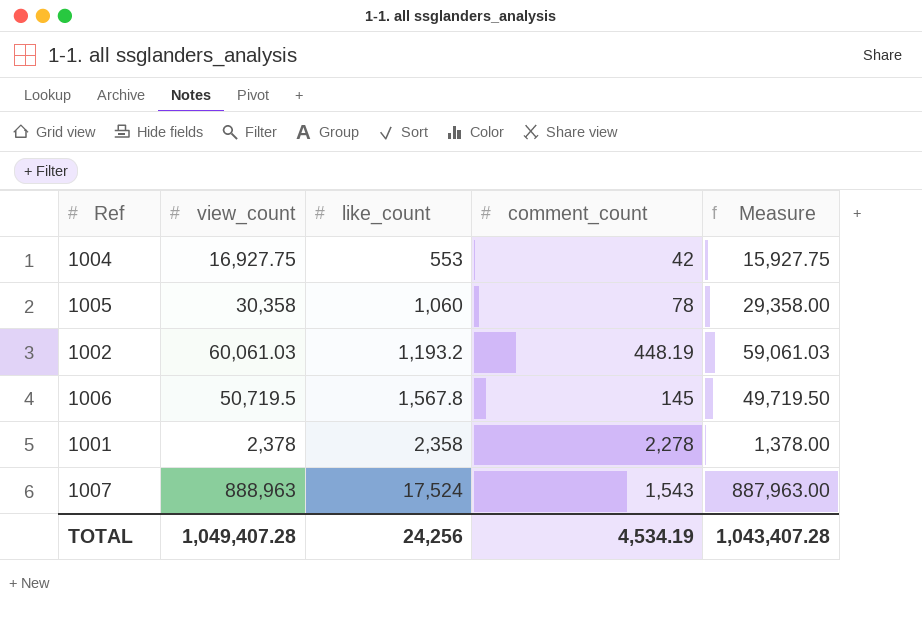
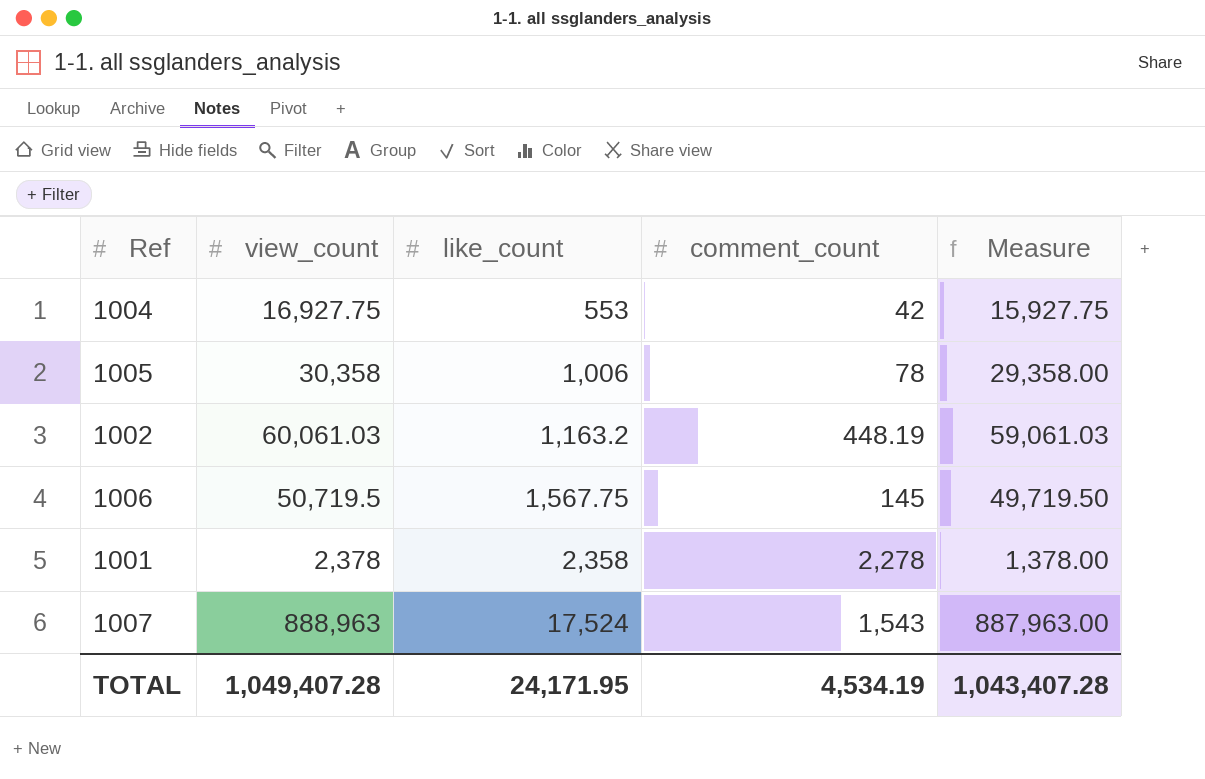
1005 | like_count: 1,060 -> 1,006
1002 | like_count: 1,193.2 -> 1,163.2
1006 | like_count: 1,567.8 -> 1,567.75
TOTAL | like_count: 24,256 -> 24,171.95

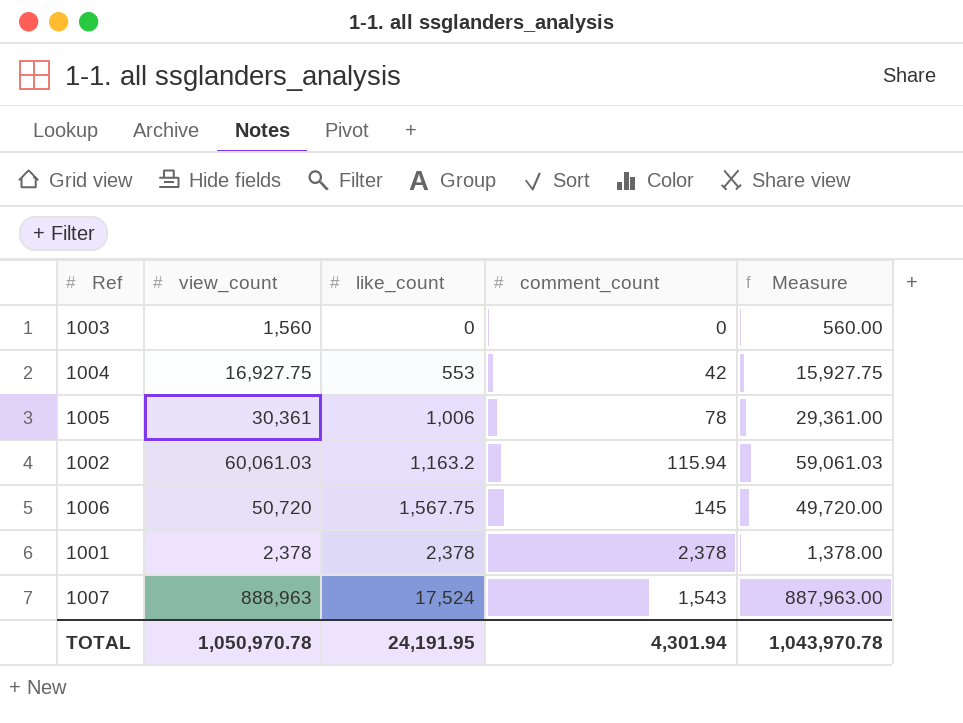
row 1003: none -> 1,560 | 0 | 0 | 560.00
1005 | view_count: 30,358 -> 30,361
1005 | Measure: 29,358.00 -> 29,361.00
1002 | comment_count: 448.19 -> 115.94
1006 | view_count: 50,719.5 -> 50,720
1006 | Measure: 49,719.50 -> 49,720.00
1001 | like_count: 2,358 -> 2,378
1001 | comment_count: 2,278 -> 2,378
TOTAL | view_count: 1,049,407.28 -> 1,050,970.78
TOTAL | like_count: 24,171.95 -> 24,191.95
TOTAL | comment_count: 4,534.19 -> 4,301.94
TOTAL | Measure: 1,043,407.28 -> 1,043,970.78

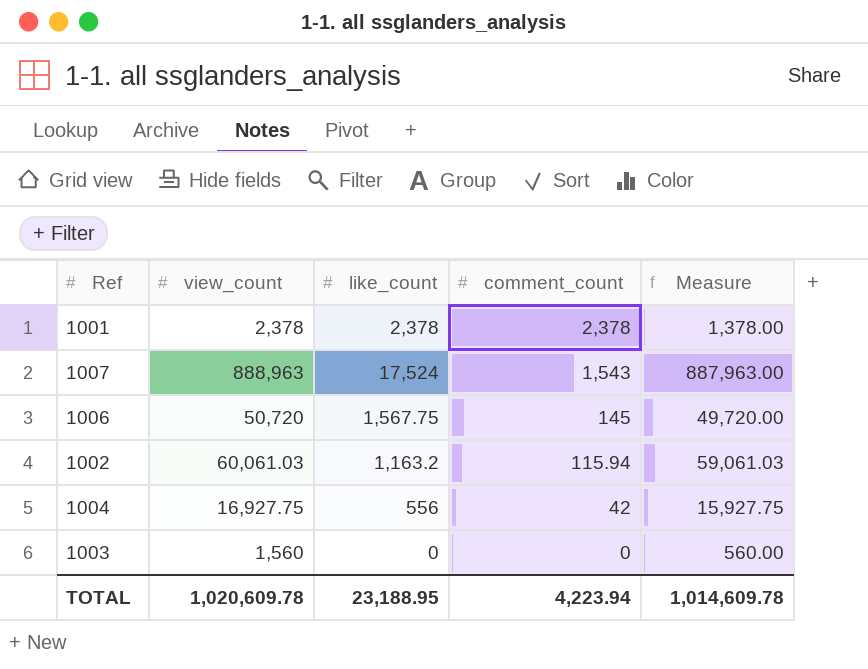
row order: like_count ascending -> comment_count descending
row 1005: 30,361 | 1,006 | 78 | 29,361.00 -> none
1004 | like_count: 553 -> 556
TOTAL | view_count: 1,050,970.78 -> 1,020,609.78
TOTAL | like_count: 24,191.95 -> 23,188.95
TOTAL | comment_count: 4,301.94 -> 4,223.94
TOTAL | Measure: 1,043,970.78 -> 1,014,609.78

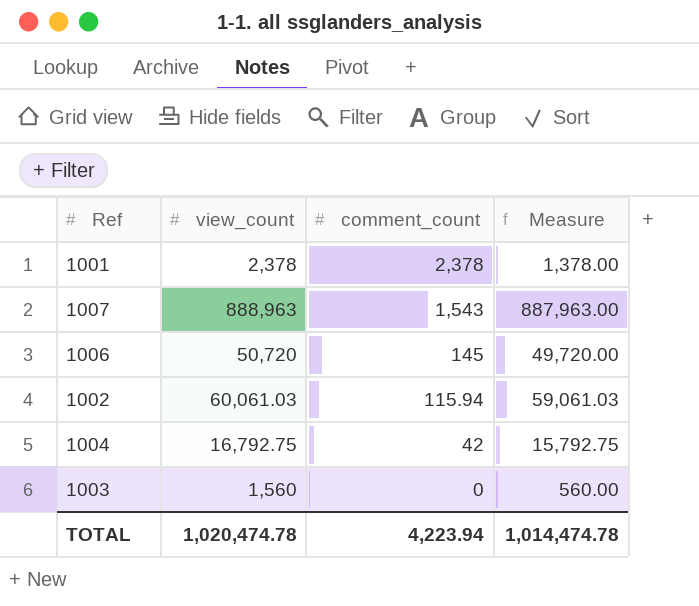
column like_count | position: 3 -> none
1004 | view_count: 16,927.75 -> 16,792.75
1004 | Measure: 15,927.75 -> 15,792.75
TOTAL | view_count: 1,020,609.78 -> 1,020,474.78
TOTAL | Measure: 1,014,609.78 -> 1,014,474.78

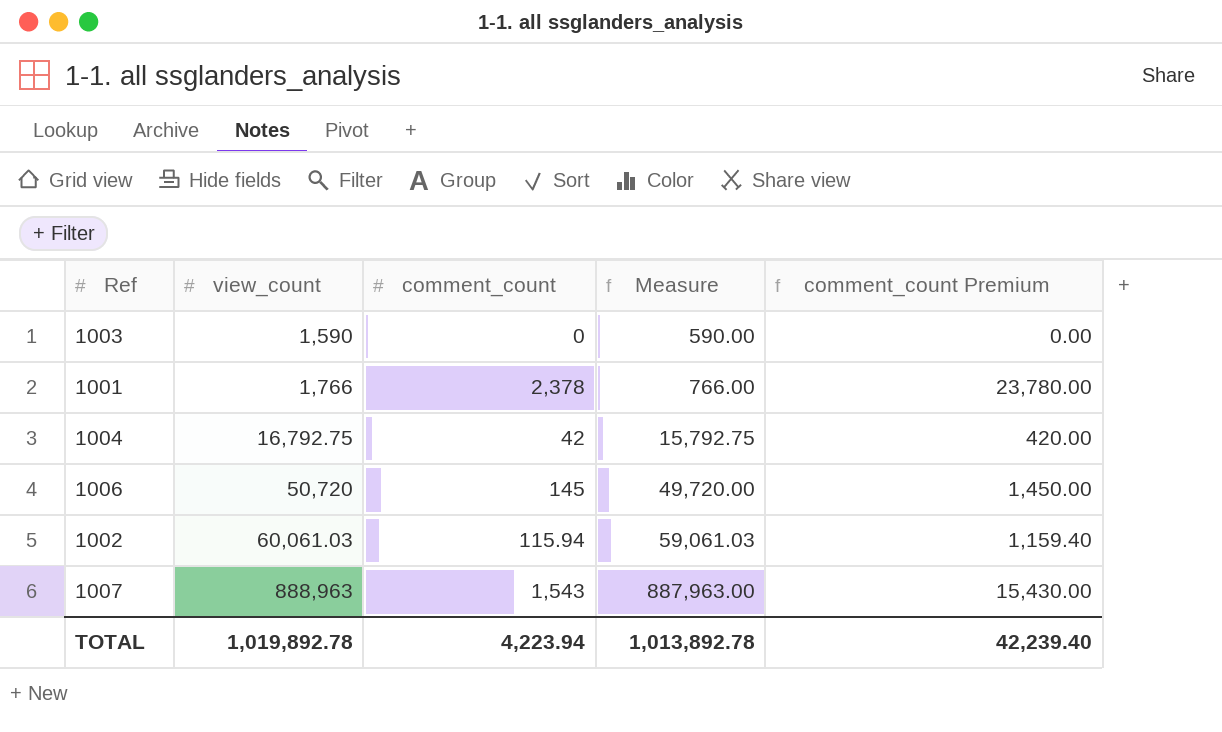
row order: comment_count descending -> view_count ascending
column comment_count Premium | formula: none -> [comment_count] * 10
1003 | view_count: 1,560 -> 1,590
1003 | Measure: 560.00 -> 590.00
1001 | view_count: 2,378 -> 1,766
1001 | Measure: 1,378.00 -> 766.00
TOTAL | view_count: 1,020,474.78 -> 1,019,892.78
TOTAL | Measure: 1,014,474.78 -> 1,013,892.78

